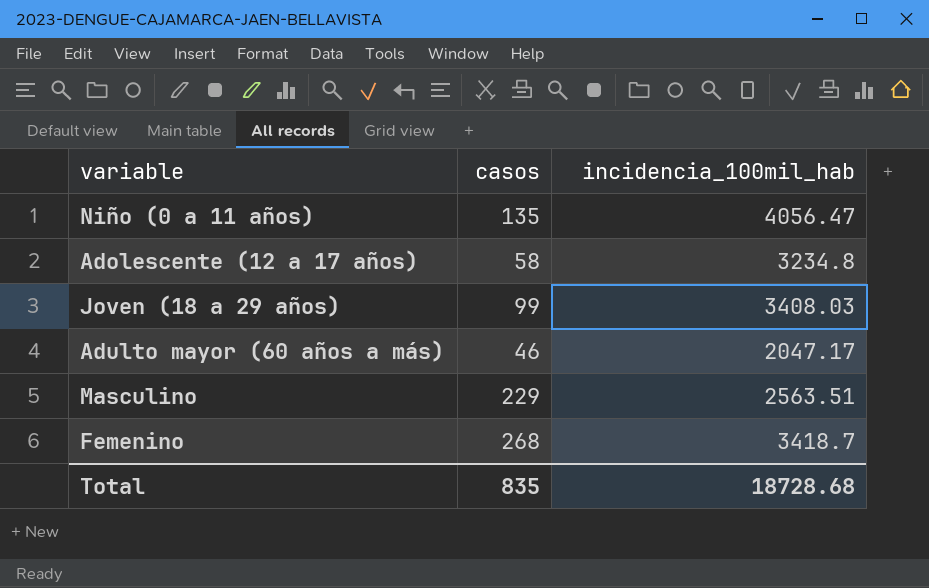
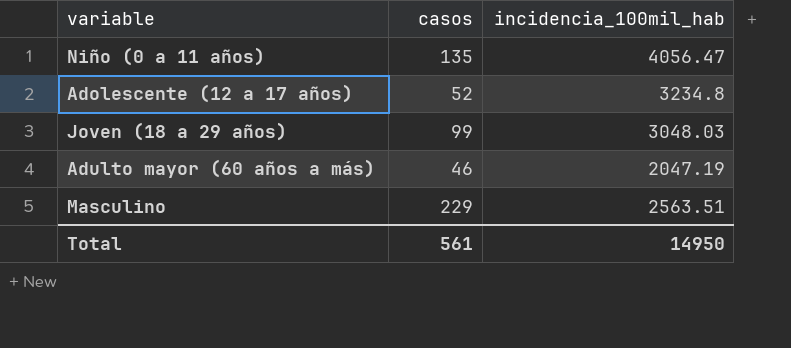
row Femenino: 268 | 3418.7 -> none
Adolescente (12 a 17 años) | casos: 58 -> 52
Joven (18 a 29 años) | incidencia_100mil_hab: 3408.03 -> 3048.03
Adulto mayor (60 años a más) | incidencia_100mil_hab: 2047.17 -> 2047.19
Total | casos: 835 -> 561
Total | incidencia_100mil_hab: 18728.68 -> 14950

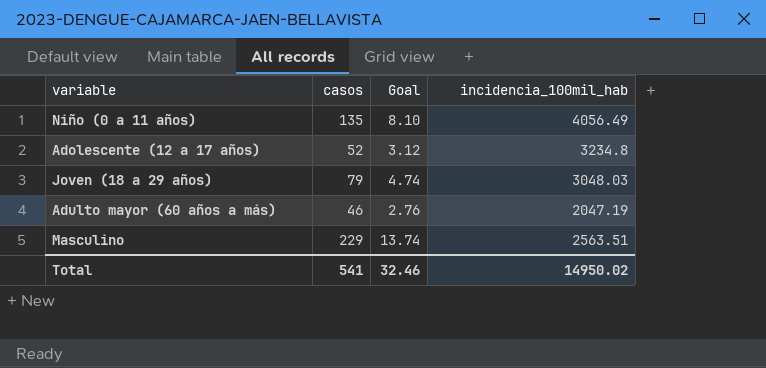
column Goal | formula: none -> [casos] * 0.06
Niño (0 a 11 años) | incidencia_100mil_hab: 4056.47 -> 4056.49
Joven (18 a 29 años) | casos: 99 -> 79
Total | casos: 561 -> 541
Total | incidencia_100mil_hab: 14950 -> 14950.02

